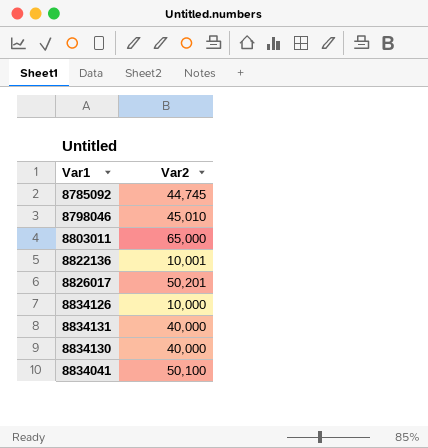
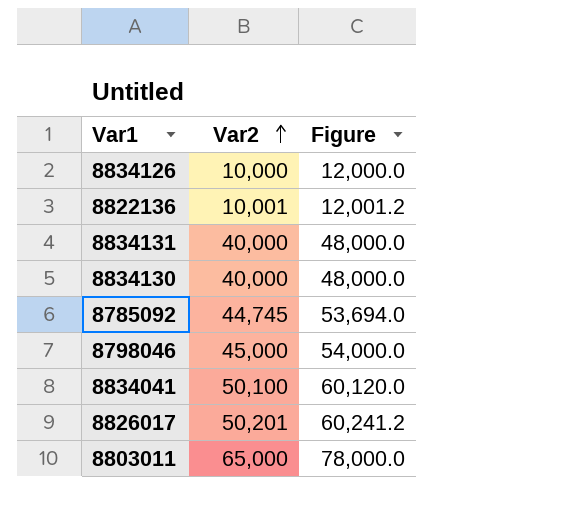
row order: none -> Var2 ascending
column Figure | formula: none -> [Var2] * 1.2
8798046 | Var2: 45,010 -> 45,000

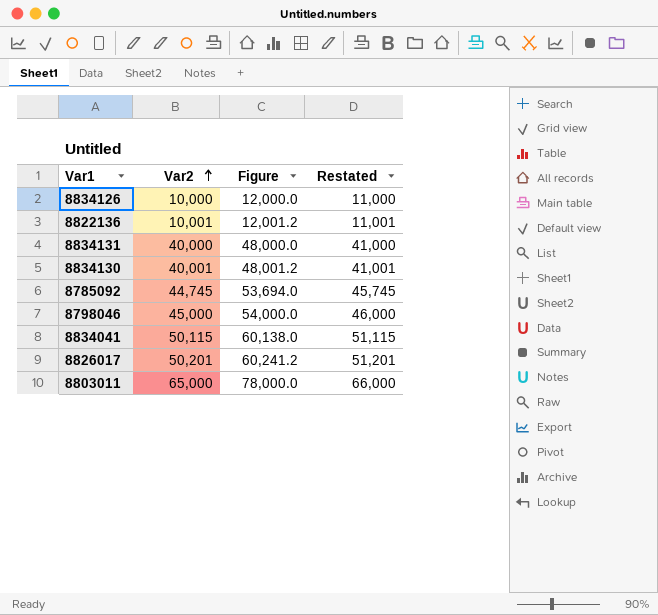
column Restated | formula: none -> [Var2] + 1000
8834130 | Var2: 40,000 -> 40,001
8834130 | Figure: 48,000.0 -> 48,001.2
8834041 | Var2: 50,100 -> 50,115
8834041 | Figure: 60,120.0 -> 60,138.0

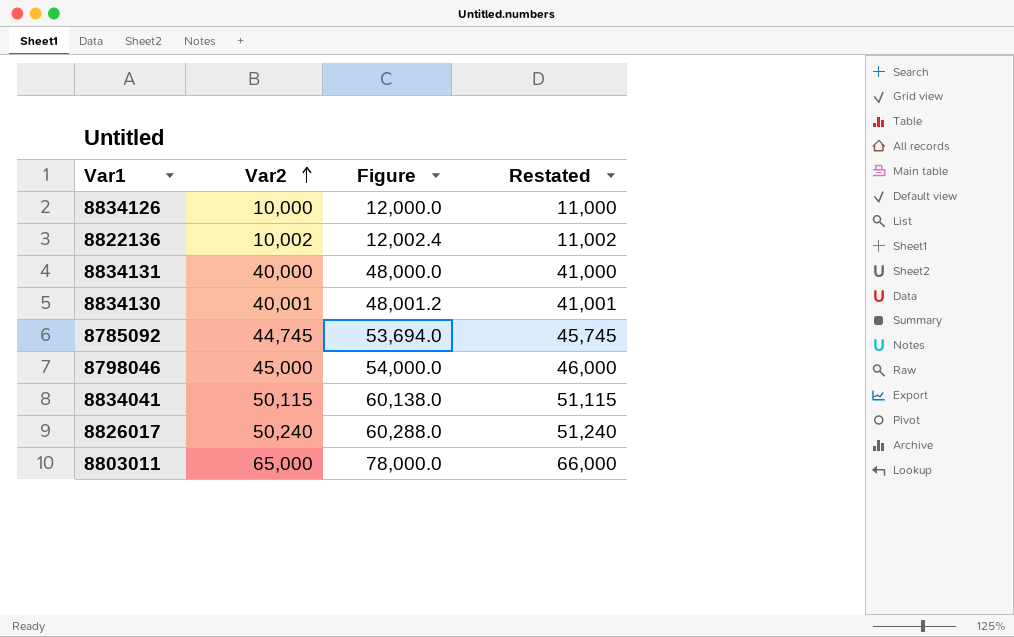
8822136 | Var2: 10,001 -> 10,002
8822136 | Figure: 12,001.2 -> 12,002.4
8822136 | Restated: 11,001 -> 11,002
8826017 | Var2: 50,201 -> 50,240
8826017 | Figure: 60,241.2 -> 60,288.0
8826017 | Restated: 51,201 -> 51,240

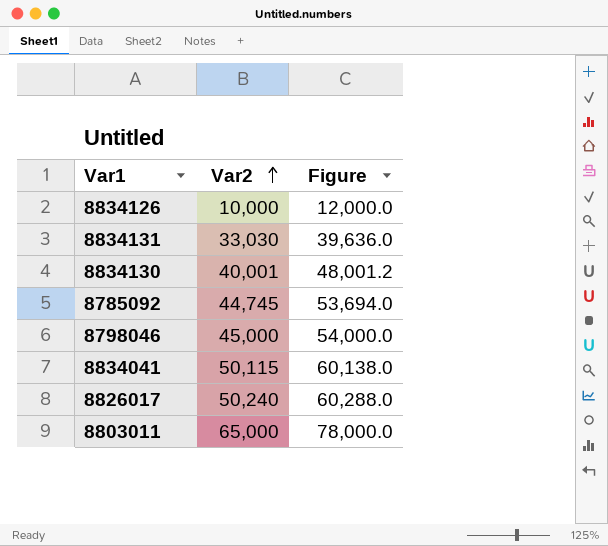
column Restated | formula: [Var2] + 1000 -> none
row 8822136: 10,002 | 12,002.4 | 11,002 -> none
8834131 | Var2: 40,000 -> 33,030
8834131 | Figure: 48,000.0 -> 39,636.0

